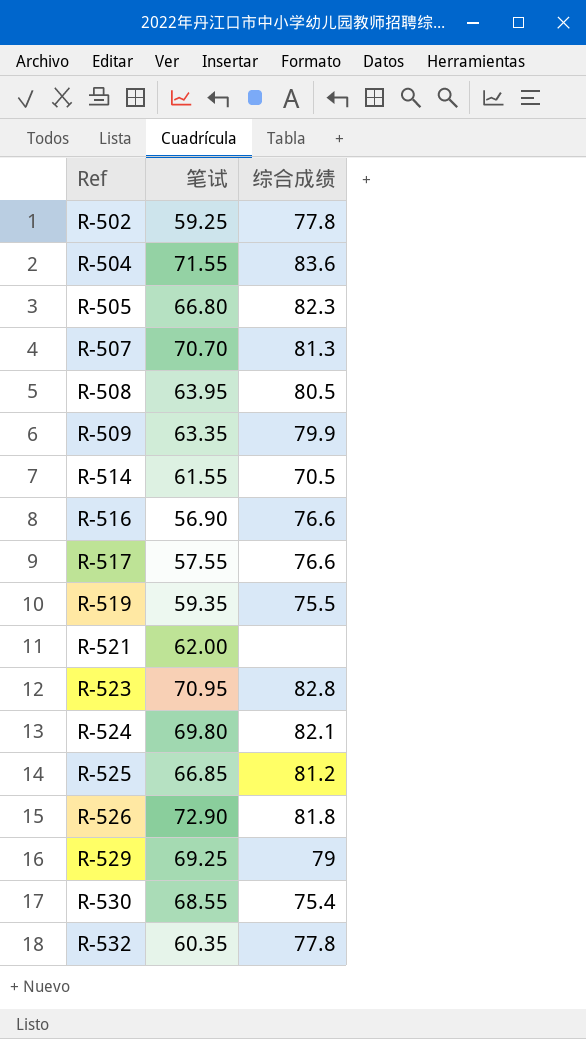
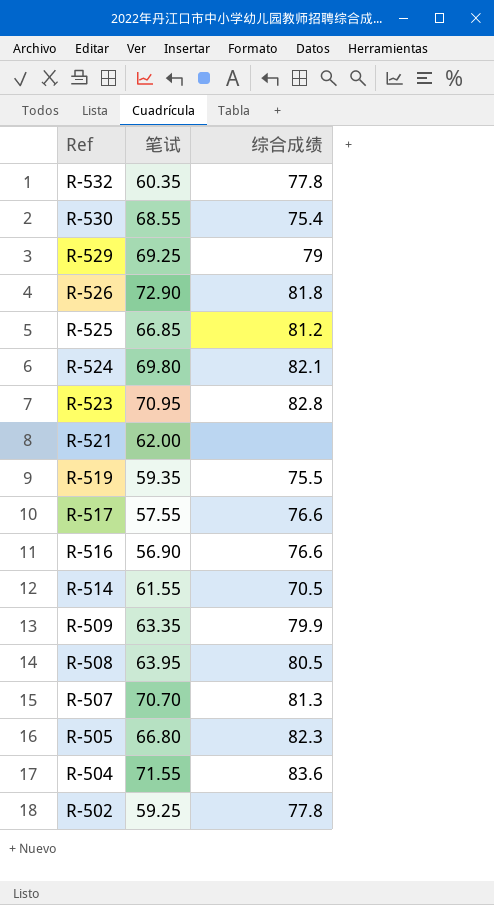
row order: Ref ascending -> Ref descending

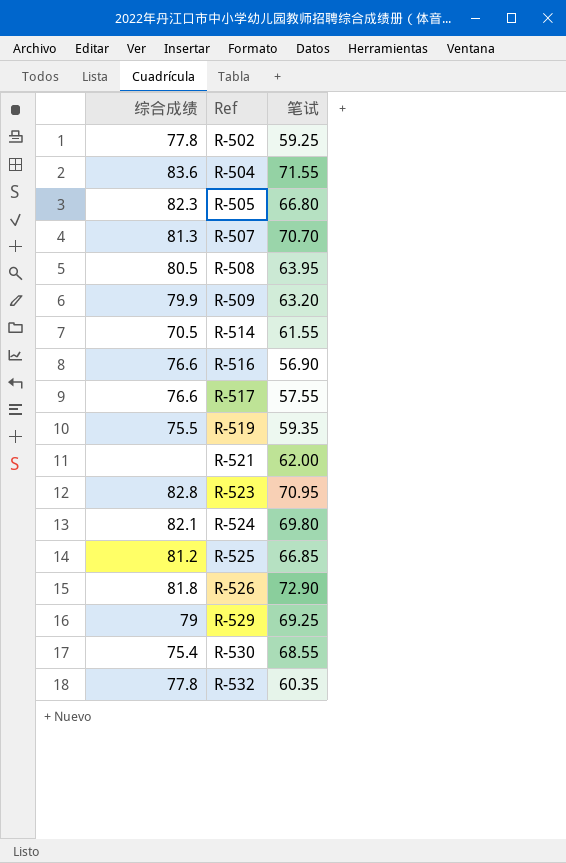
row order: Ref descending -> Ref ascending
column 综合成绩 | position: 3 -> 1
R-509 | 笔试: 63.35 -> 63.20

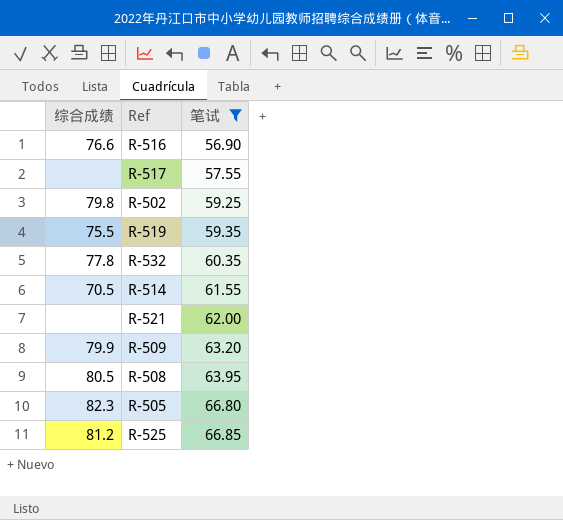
filter: none -> 笔试 <= 66.85
row order: Ref ascending -> 笔试 ascending
R-517 | 综合成绩: 76.6 -> none
R-502 | 综合成绩: 77.8 -> 79.8

